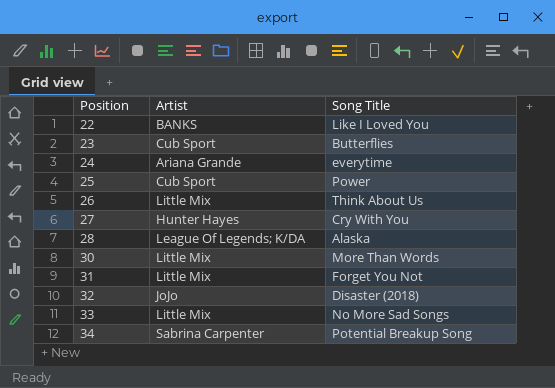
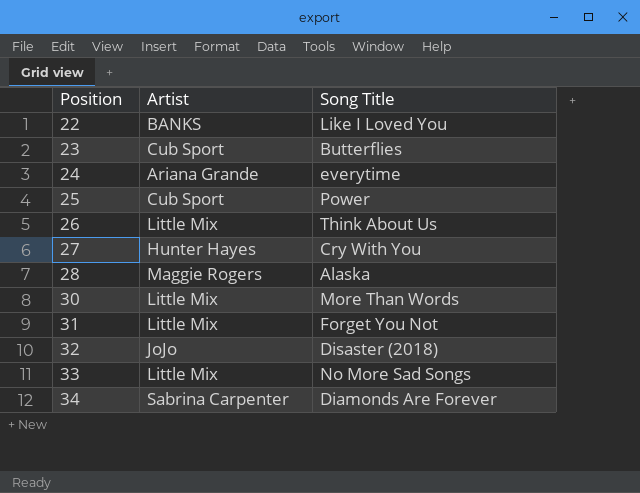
28 | Artist: League Of Legends; K/DA -> Maggie Rogers
34 | Song Title: Potential Breakup Song -> Diamonds Are Forever

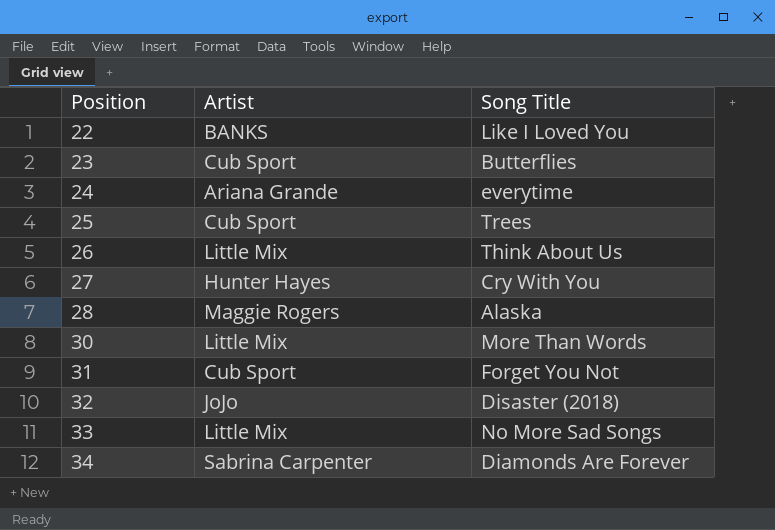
25 | Song Title: Power -> Trees
31 | Artist: Little Mix -> Cub Sport

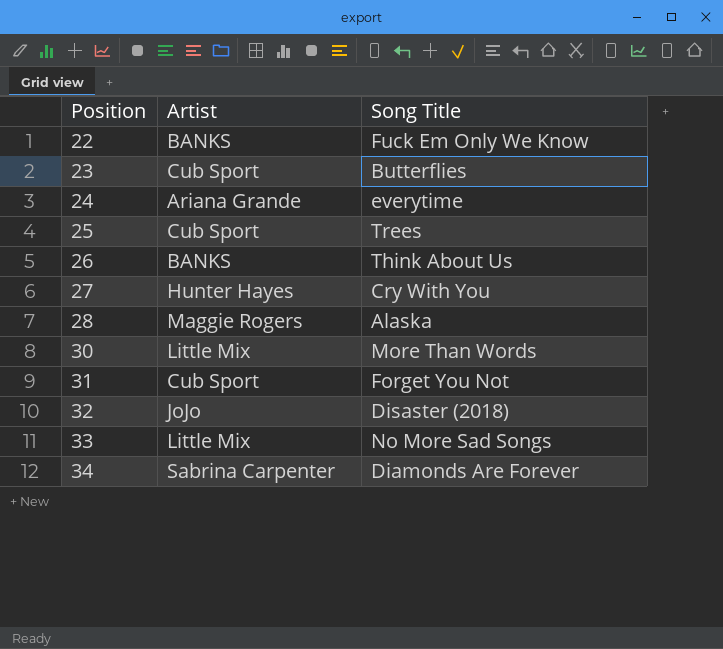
22 | Song Title: Like I Loved You -> Fuck Em Only We Know
26 | Artist: Little Mix -> BANKS

